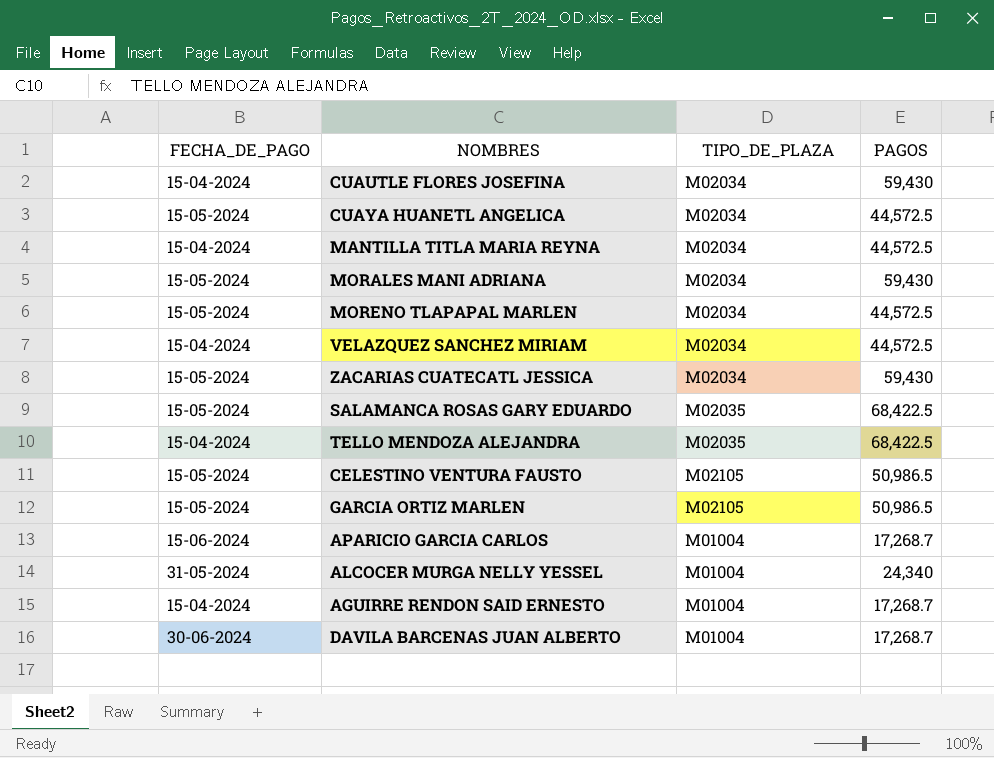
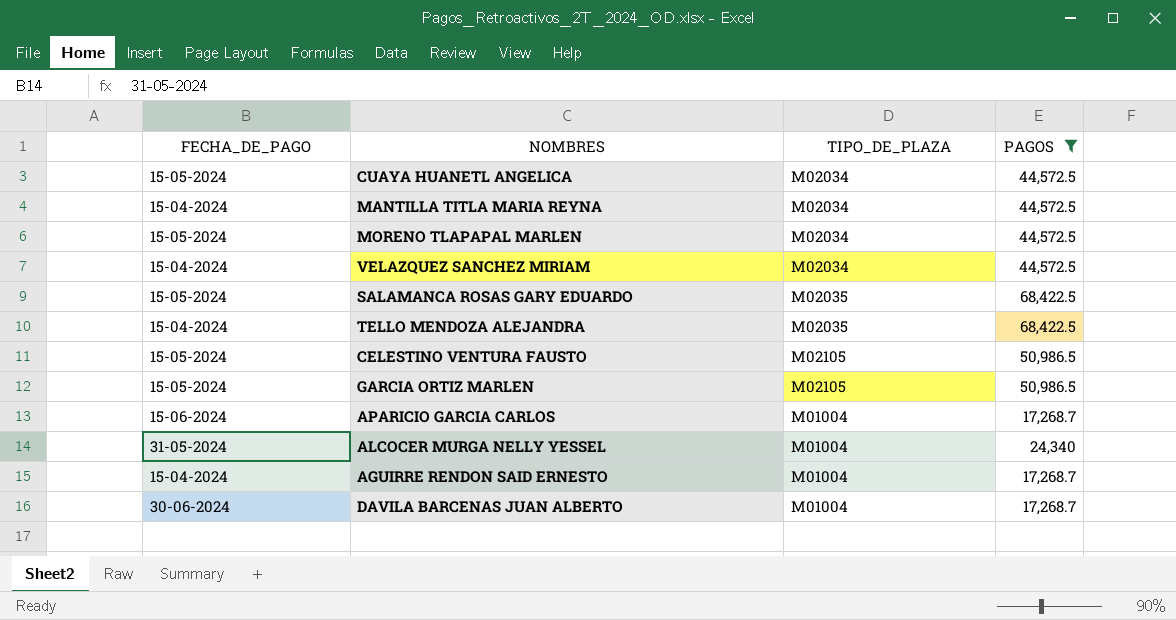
filter: none -> PAGOS != 59,430

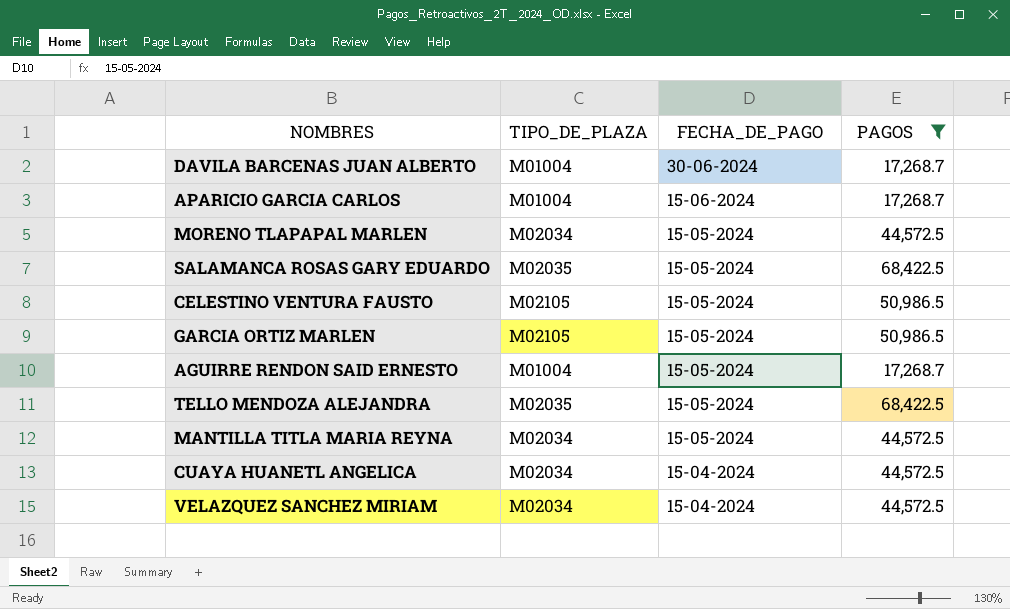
row order: none -> FECHA_DE_PAGO descending
column FECHA_DE_PAGO | position: 1 -> 3
row ALCOCER MURGA NELLY YESSEL: 31-05-2024 | M01004 | 24,340 -> none
AGUIRRE RENDON SAID ERNESTO | FECHA_DE_PAGO: 15-04-2024 -> 15-05-2024
TELLO MENDOZA ALEJANDRA | FECHA_DE_PAGO: 15-04-2024 -> 15-05-2024
MANTILLA TITLA MARIA REYNA | FECHA_DE_PAGO: 15-04-2024 -> 15-05-2024
CUAYA HUANETL ANGELICA | FECHA_DE_PAGO: 15-05-2024 -> 15-04-2024

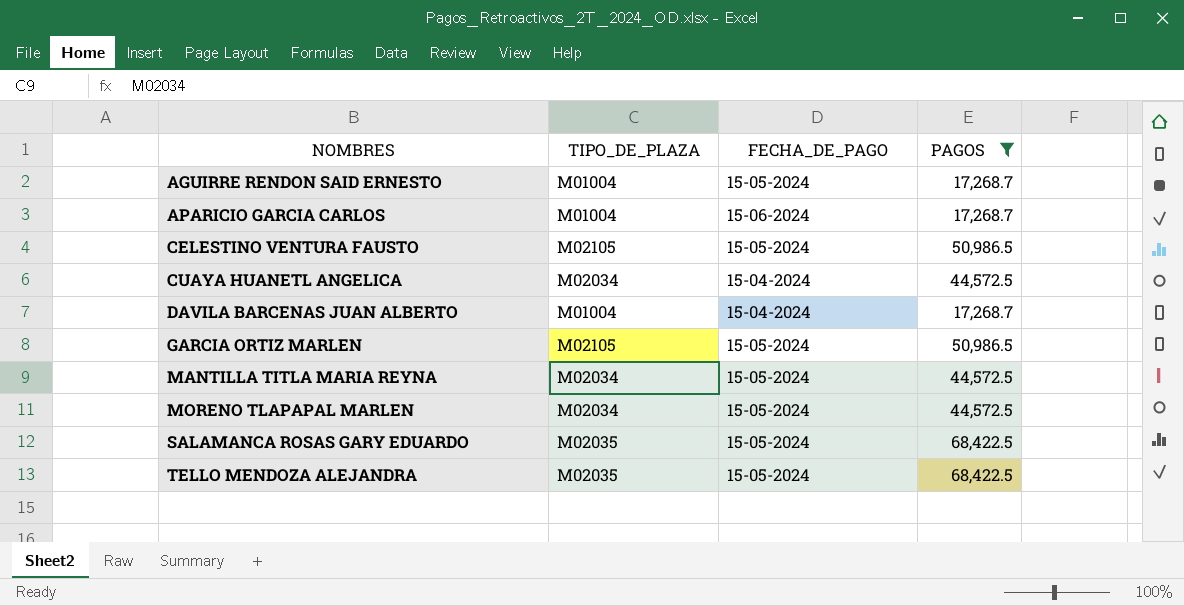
row order: FECHA_DE_PAGO descending -> NOMBRES ascending
row VELAZQUEZ SANCHEZ MIRIAM: M02034 | 15-04-2024 | 44,572.5 -> none
DAVILA BARCENAS JUAN ALBERTO | FECHA_DE_PAGO: 30-06-2024 -> 15-04-2024

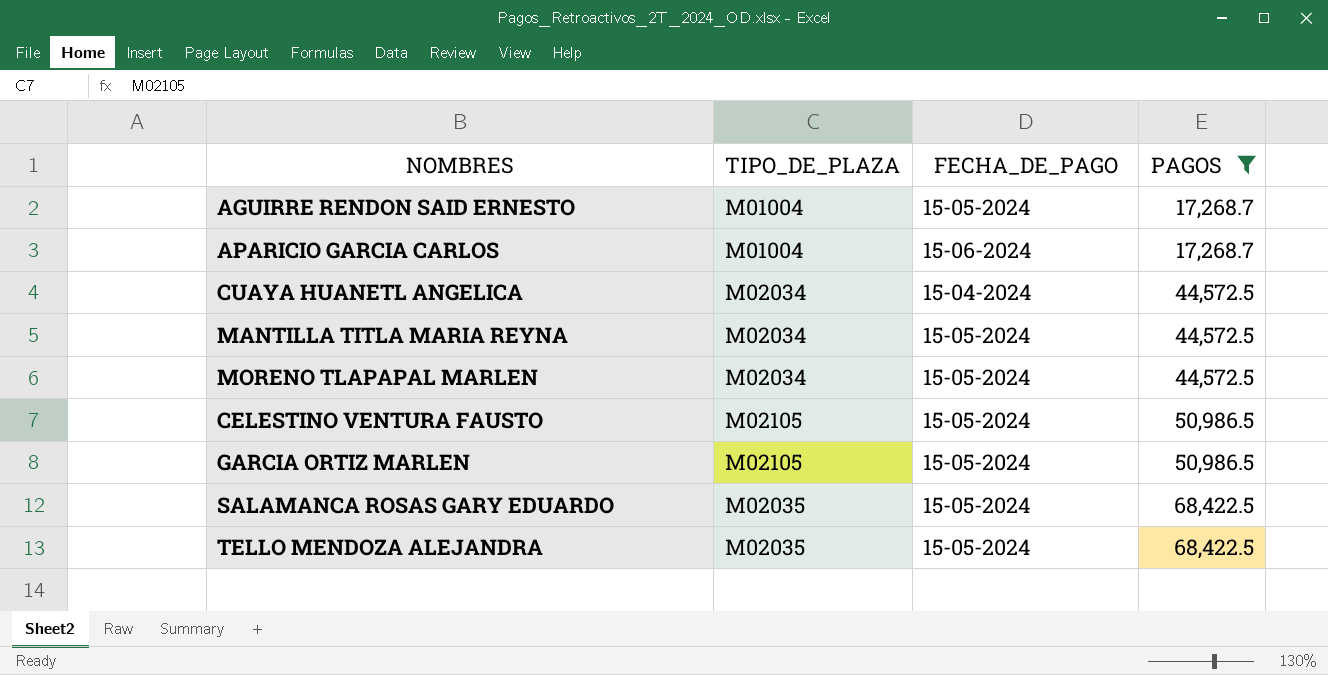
row order: NOMBRES ascending -> PAGOS ascending
row DAVILA BARCENAS JUAN ALBERTO: M01004 | 15-04-2024 | 17,268.7 -> none

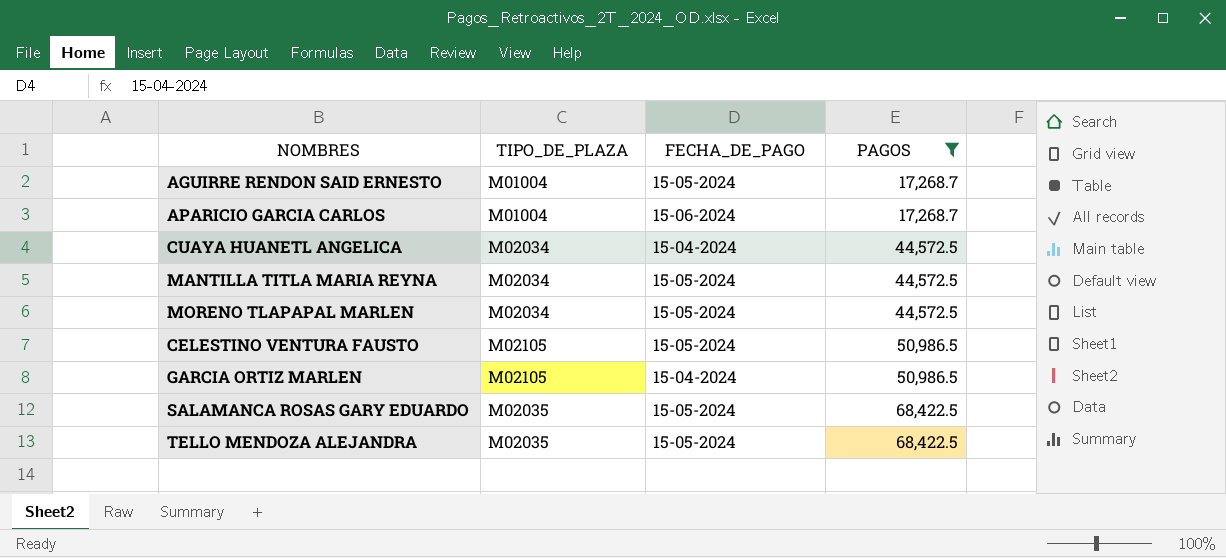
GARCIA ORTIZ MARLEN | FECHA_DE_PAGO: 15-05-2024 -> 15-04-2024

